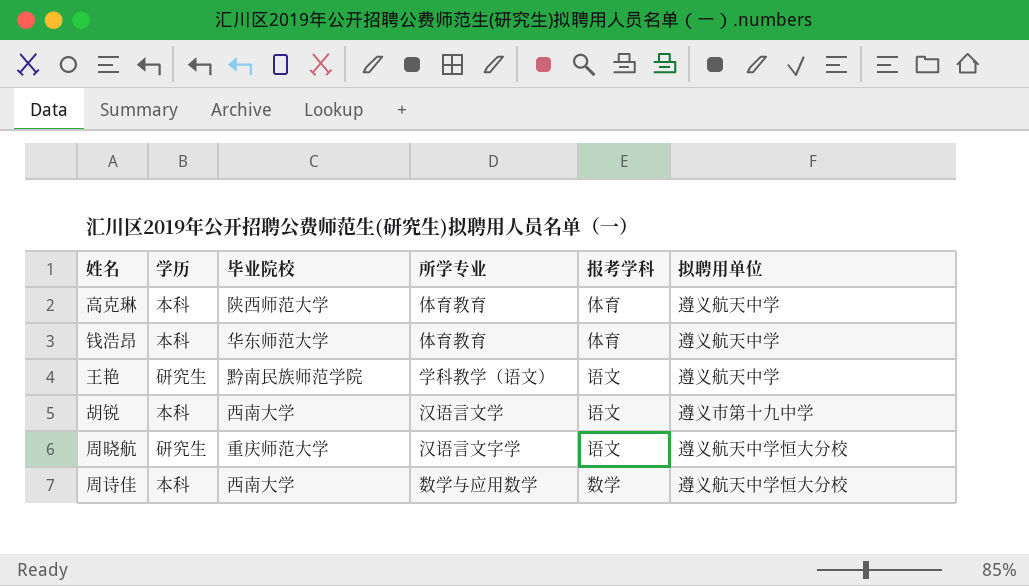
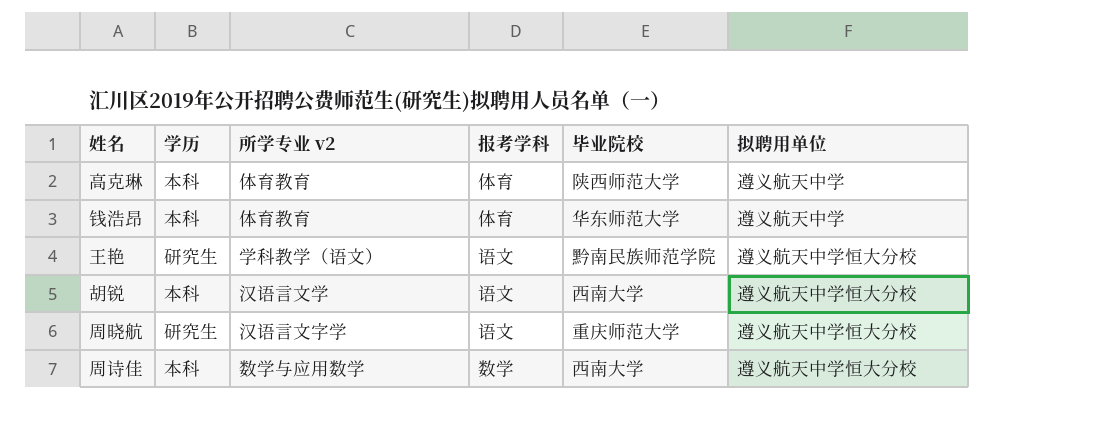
column name: 所学专业 -> 所学专业 v2
column 毕业院校 | position: 3 -> 5
王艳 | 拟聘用单位: 遵义航天中学 -> 遵义航天中学恒大分校
胡锐 | 拟聘用单位: 遵义市第十九中学 -> 遵义航天中学恒大分校

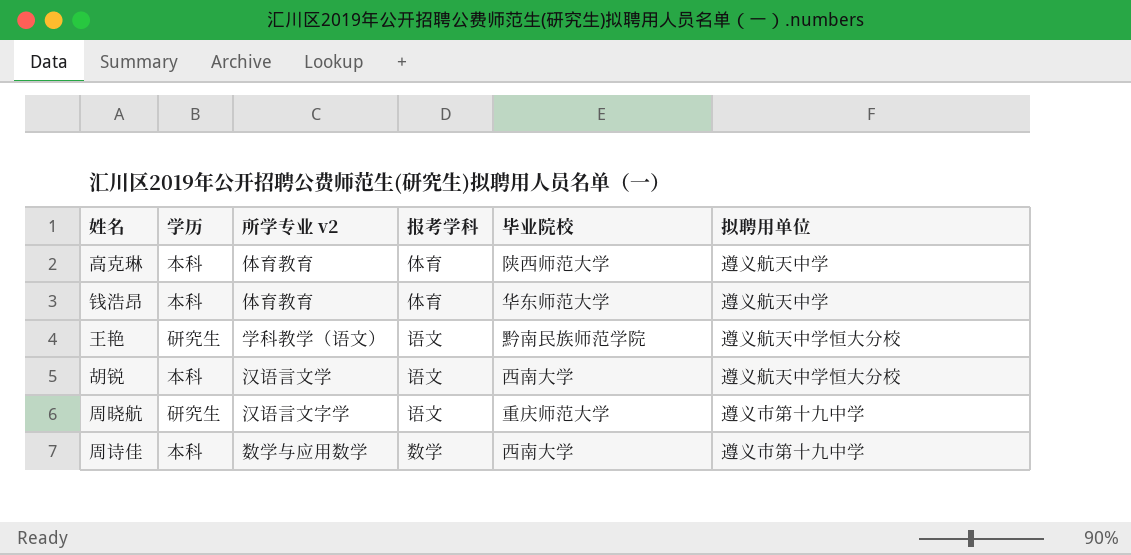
周晓航 | 拟聘用单位: 遵义航天中学恒大分校 -> 遵义市第十九中学
周诗佳 | 拟聘用单位: 遵义航天中学恒大分校 -> 遵义市第十九中学

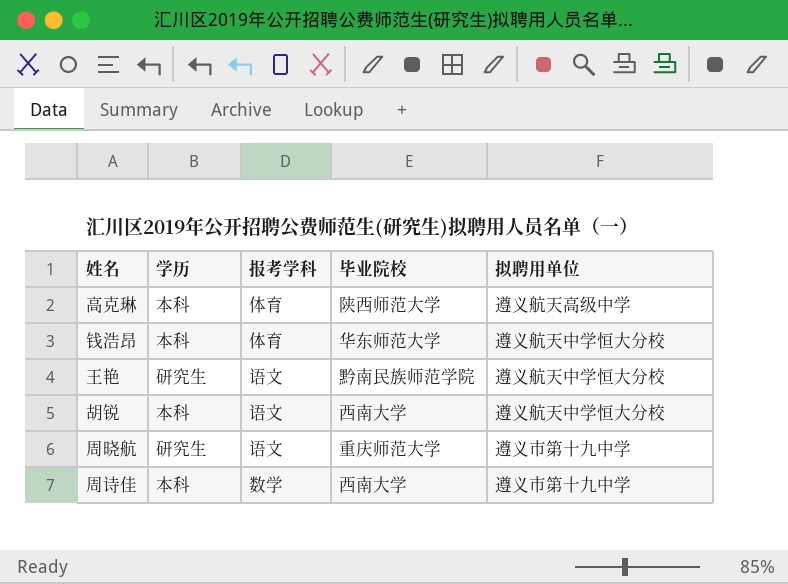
column 所学专业 v2 | position: 3 -> none
高克琳 | 拟聘用单位: 遵义航天中学 -> 遵义航天高级中学
钱浩昂 | 拟聘用单位: 遵义航天中学 -> 遵义航天中学恒大分校

